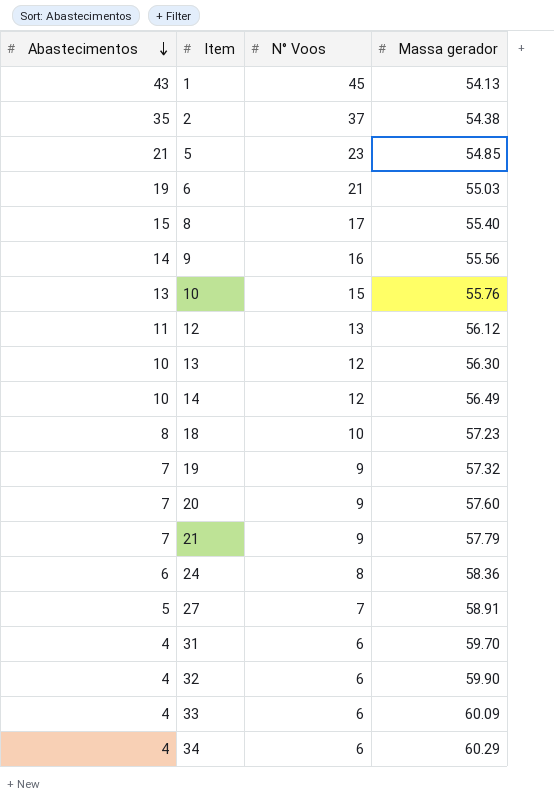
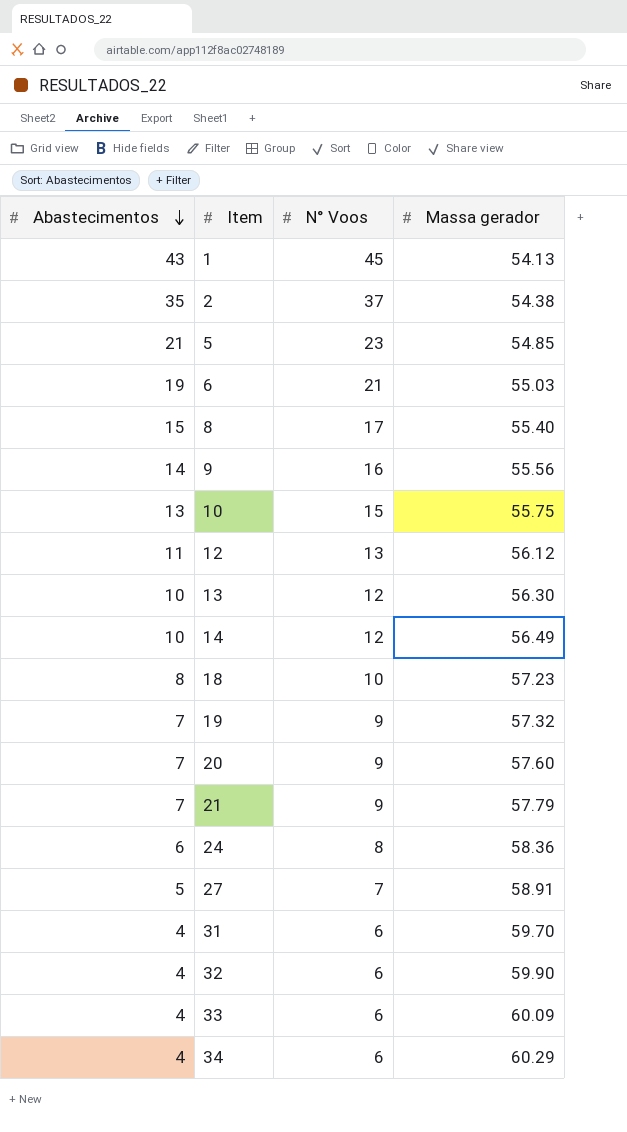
10 | Massa gerador: 55.76 -> 55.75

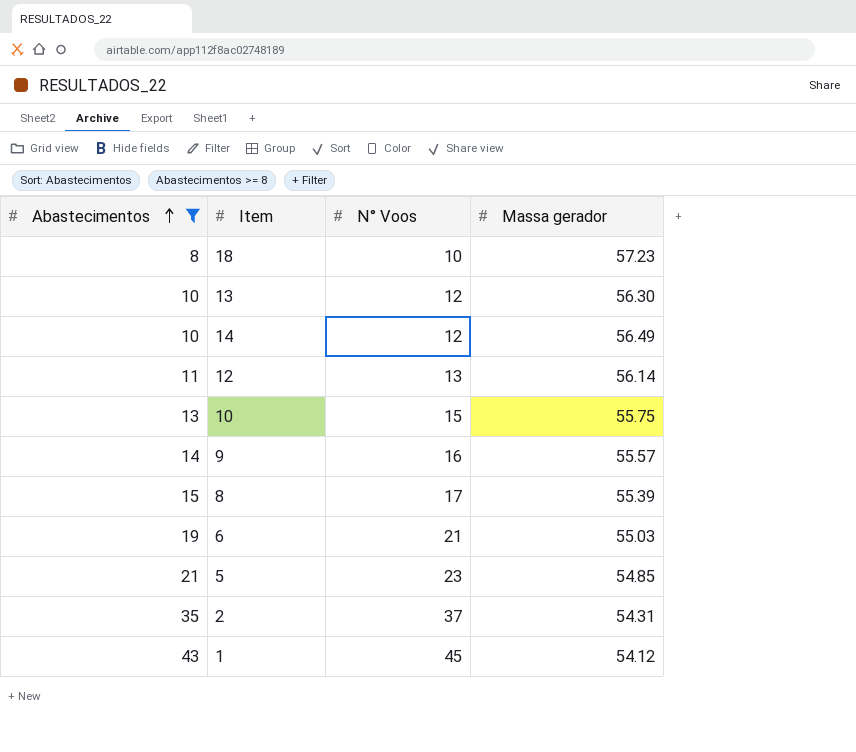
filter: none -> Abastecimentos >= 8
row order: Abastecimentos descending -> Abastecimentos ascending
12 | Massa gerador: 56.12 -> 56.14
9 | Massa gerador: 55.56 -> 55.57
8 | Massa gerador: 55.40 -> 55.39
2 | Massa gerador: 54.38 -> 54.31
1 | Massa gerador: 54.13 -> 54.12

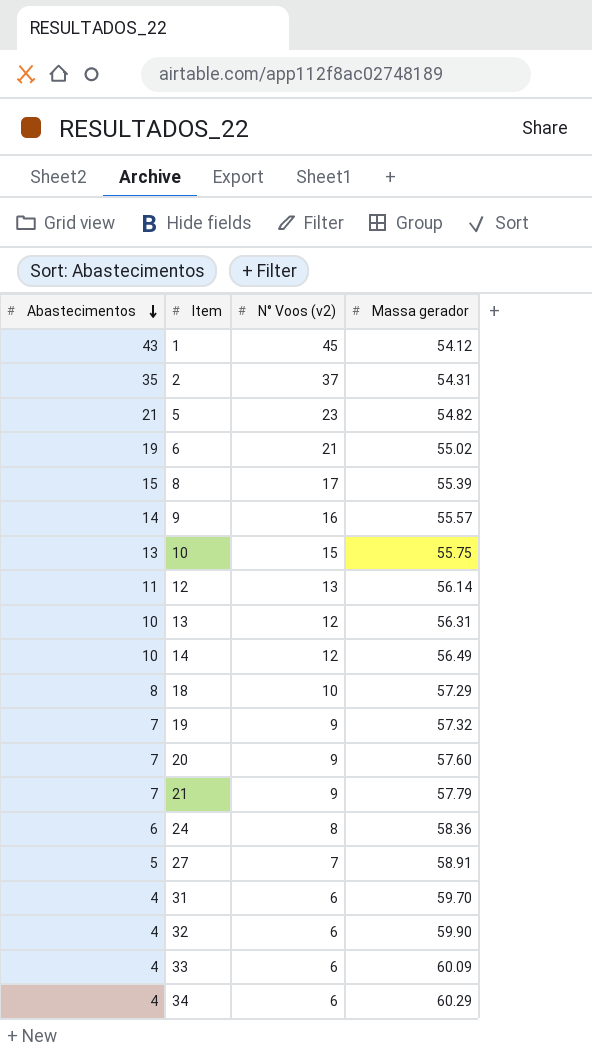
filter: Abastecimentos >= 8 -> none
row order: Abastecimentos ascending -> Abastecimentos descending
column name: N° Voos -> N° Voos (v2)
5 | Massa gerador: 54.85 -> 54.82
6 | Massa gerador: 55.03 -> 55.02
13 | Massa gerador: 56.30 -> 56.31
18 | Massa gerador: 57.23 -> 57.29

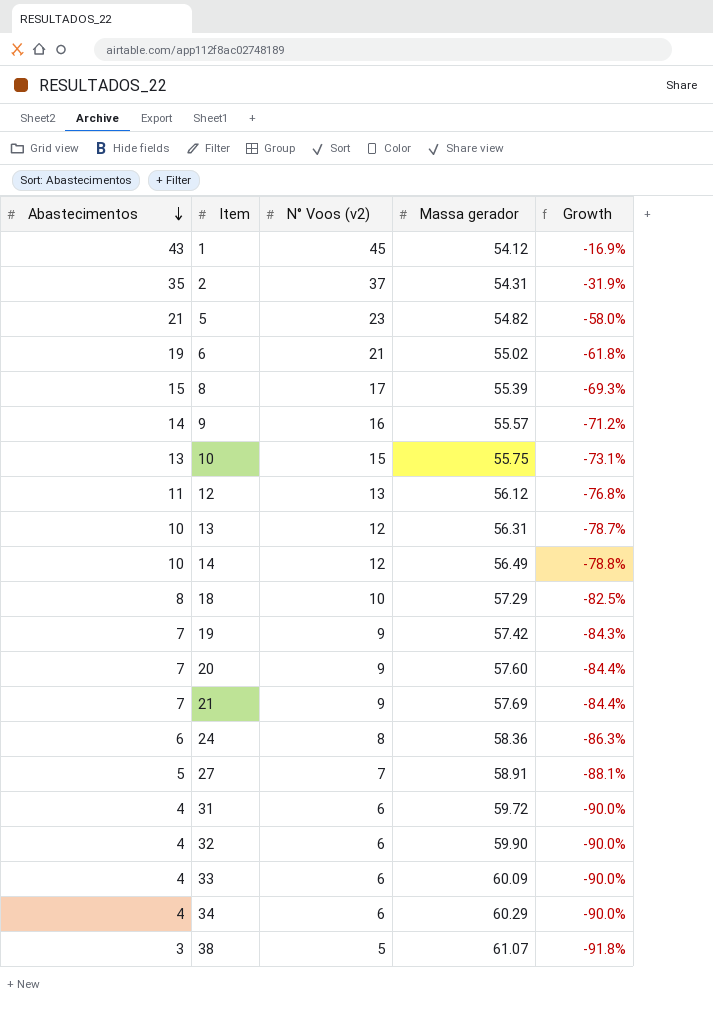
column Growth | formula: none -> ([N° Voos (v2)] - [Massa gerador]) / [Massa gerador]
12 | Massa gerador: 56.14 -> 56.12
19 | Massa gerador: 57.32 -> 57.42
21 | Massa gerador: 57.79 -> 57.69
31 | Massa gerador: 59.70 -> 59.72
row 38: none -> 3 | 5 | 61.07 | -91.8%

